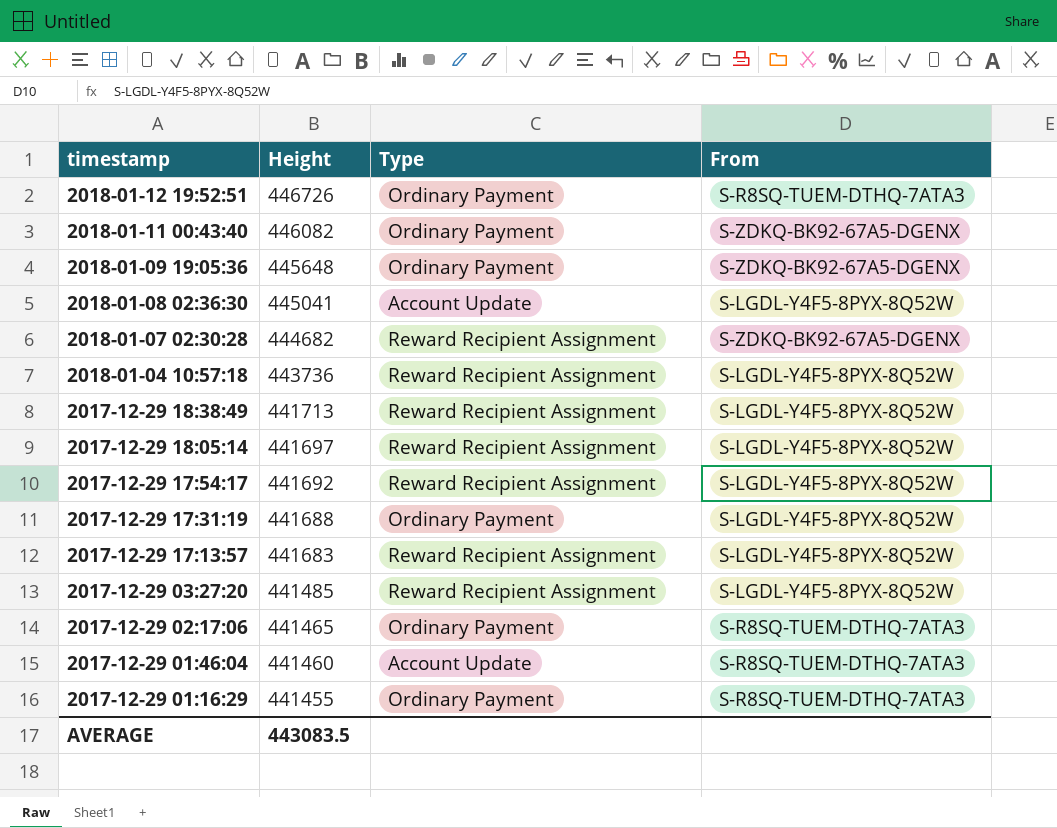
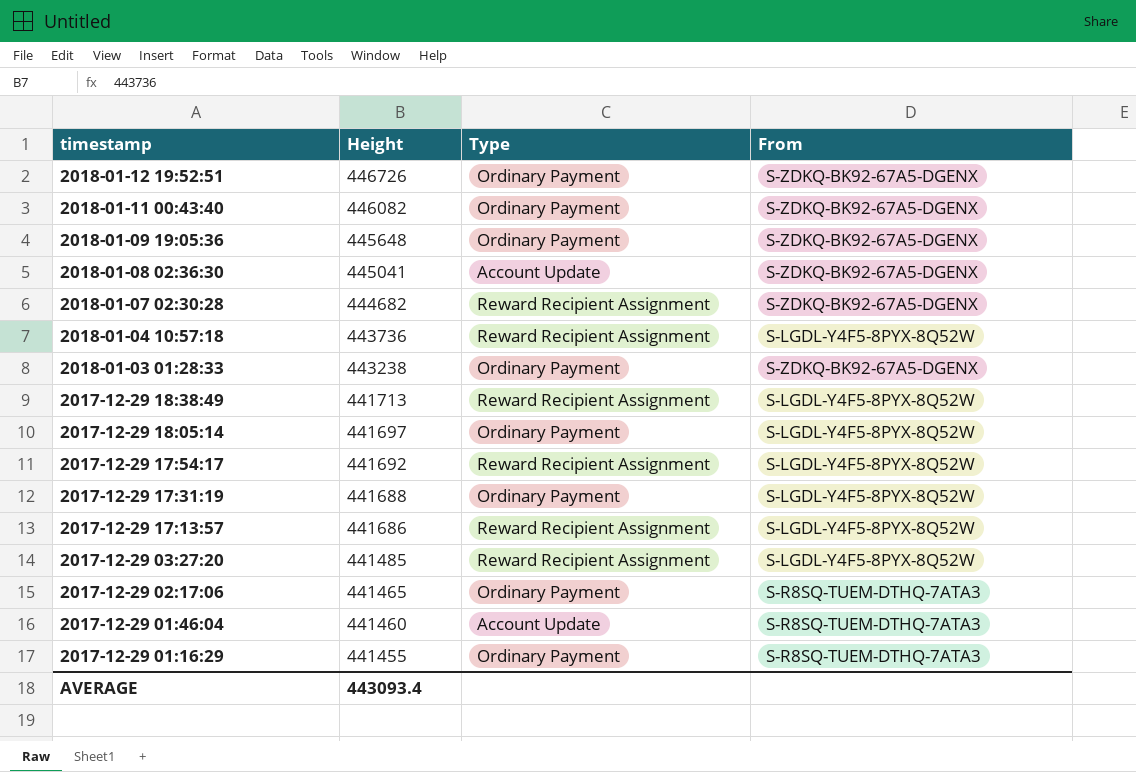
2018-01-12 19:52:51 | From: S-R8SQ-TUEM-DTHQ-7ATA3 -> S-ZDKQ-BK92-67A5-DGENX
2018-01-08 02:36:30 | From: S-LGDL-Y4F5-8PYX-8Q52W -> S-ZDKQ-BK92-67A5-DGENX
row 2018-01-03 01:28:33: none -> 443238 | Ordinary Payment | S-ZDKQ-BK92-67A5-DGENX
2017-12-29 18:05:14 | Type: Reward Recipient Assignment -> Ordinary Payment
2017-12-29 17:13:57 | Height: 441683 -> 441686
AVERAGE | Height: 443083.5 -> 443093.4

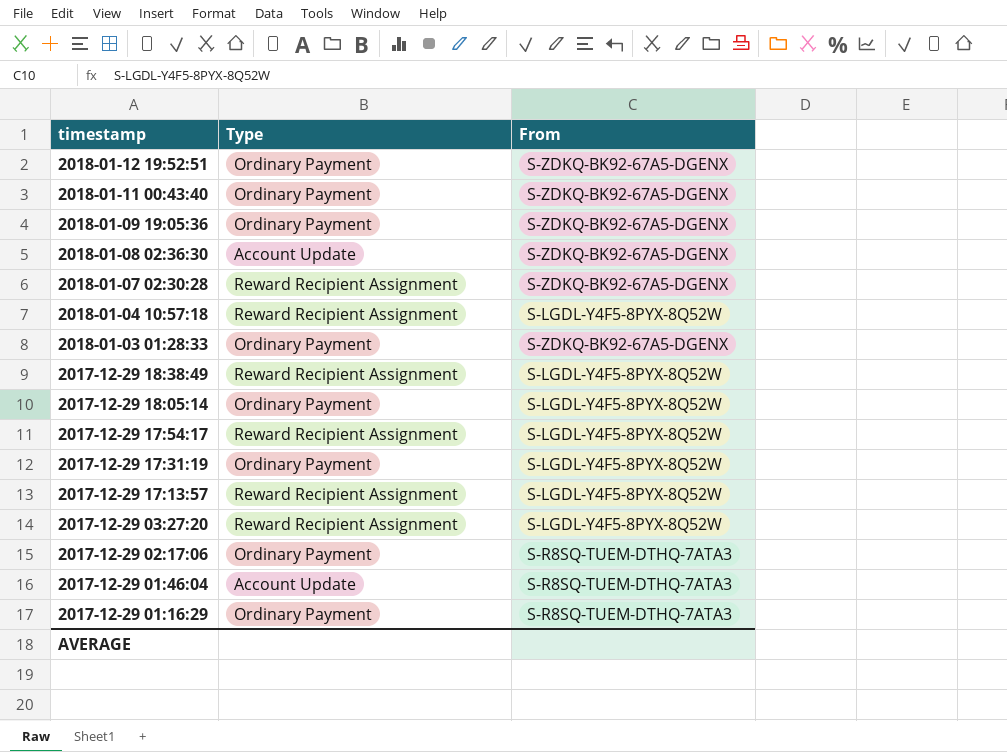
column Height | position: 2 -> none

